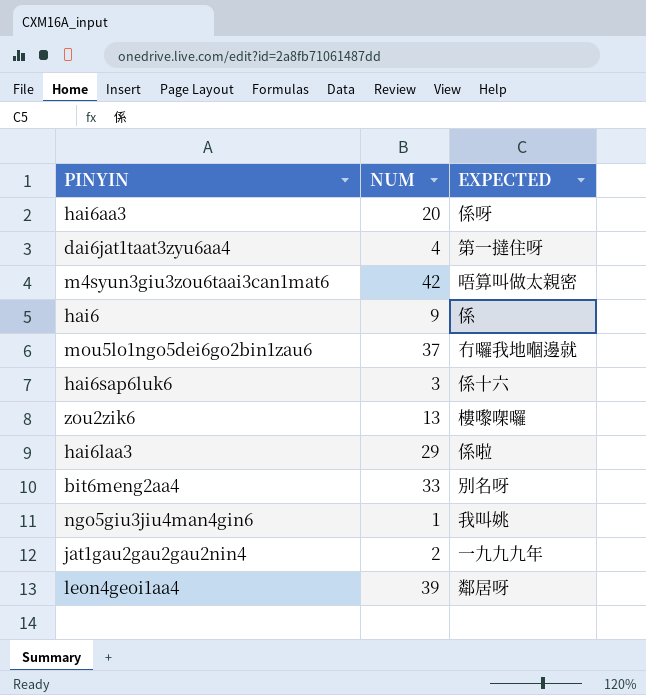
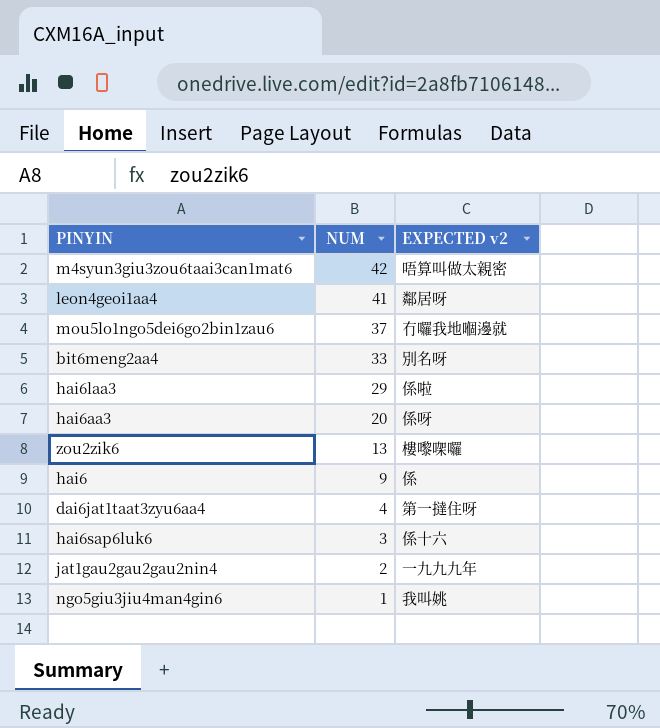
row order: none -> NUM descending
column name: EXPECTED -> EXPECTED v2
leon4geoi1aa4 | NUM: 39 -> 41

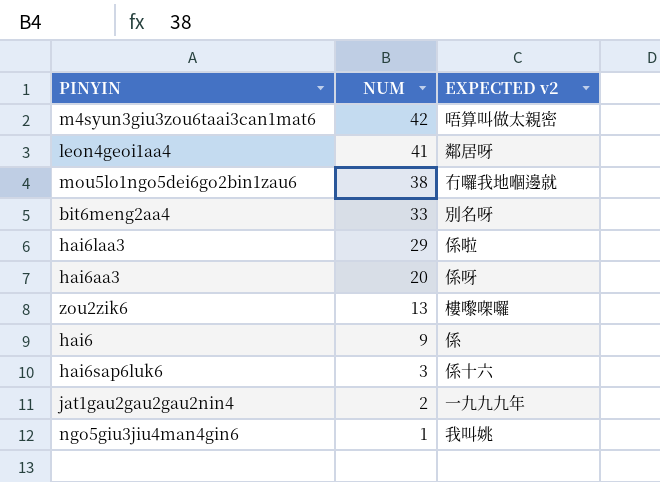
row dai6jat1taat3zyu6aa4: 4 | 第一撻住呀 -> none
mou5lo1ngo5dei6go2bin1zau6 | NUM: 37 -> 38

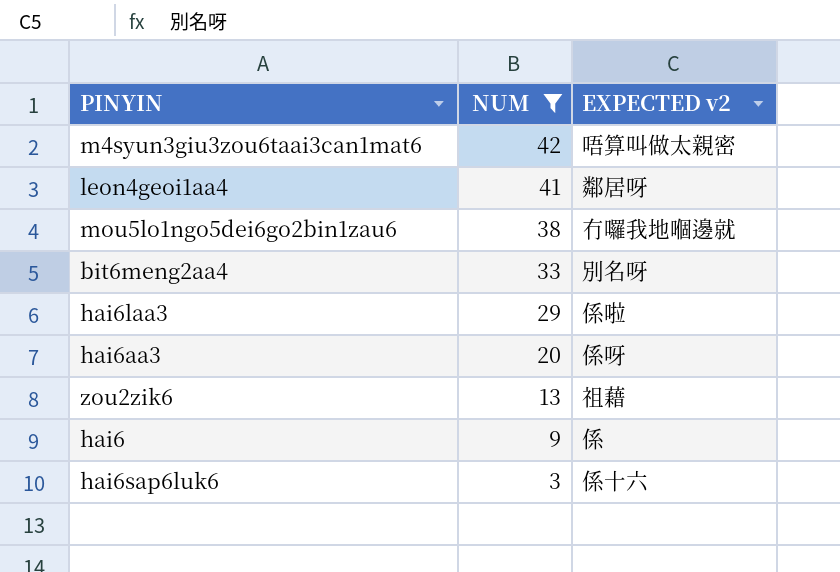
filter: none -> NUM >= 3
zou2zik6 | EXPECTED v2: 樓嚟㗎囉 -> 祖藉

